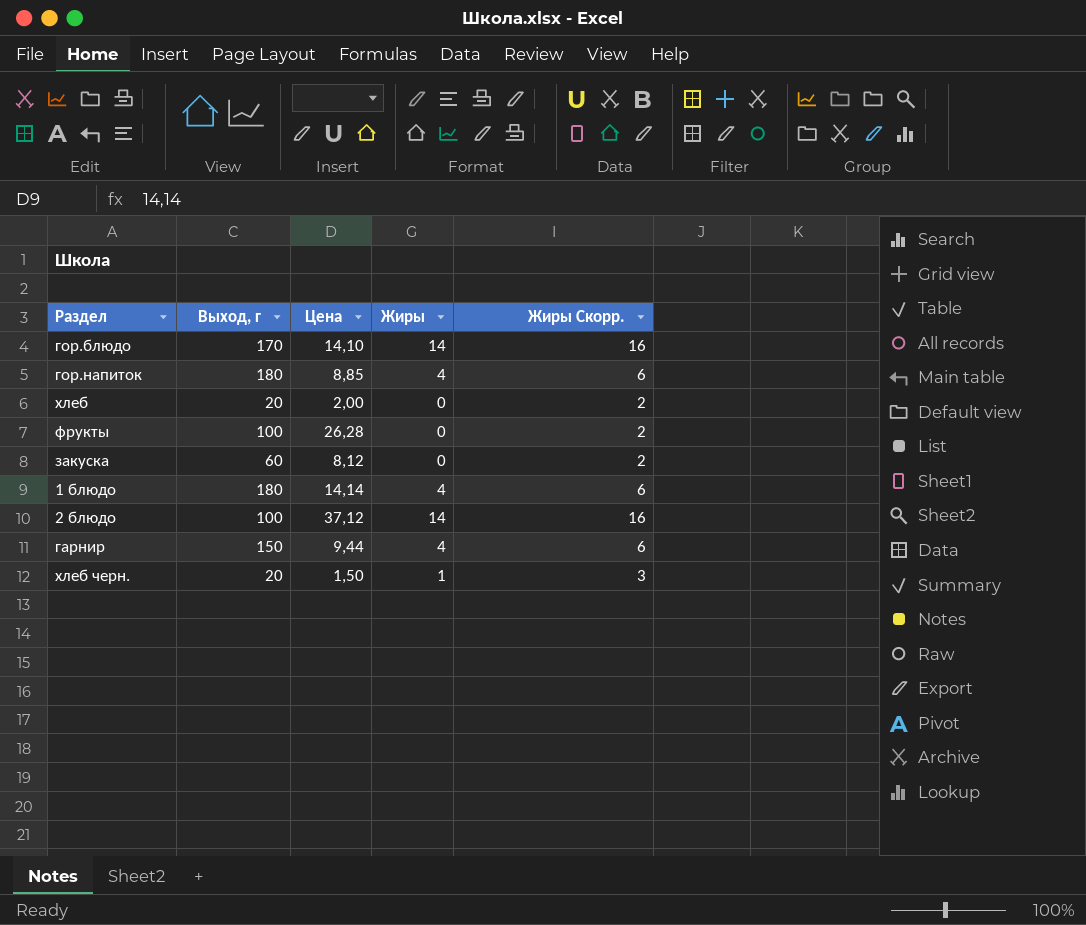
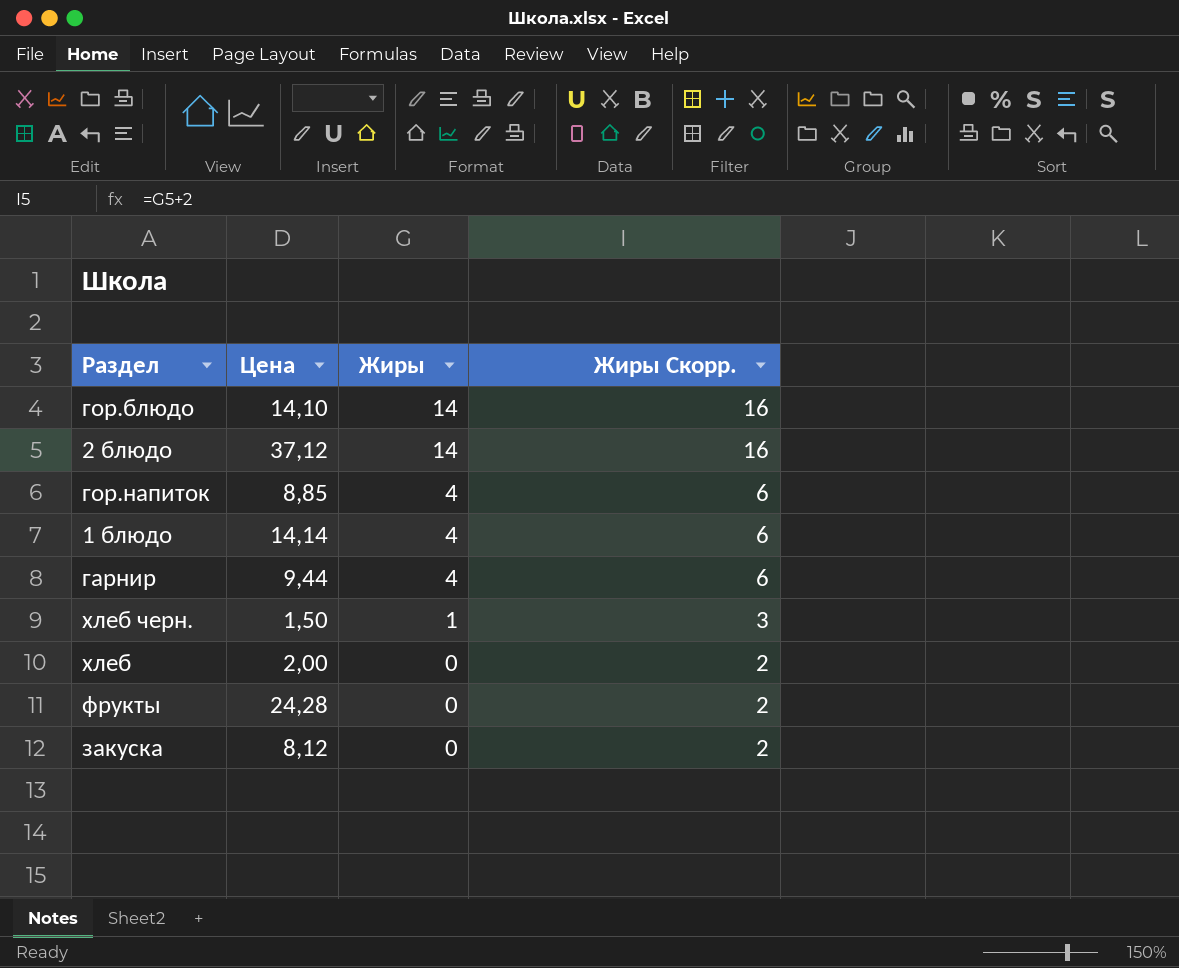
row order: none -> Жиры descending
column Выход, г | position: 2 -> none
фрукты | Цена: 26,28 -> 24,28

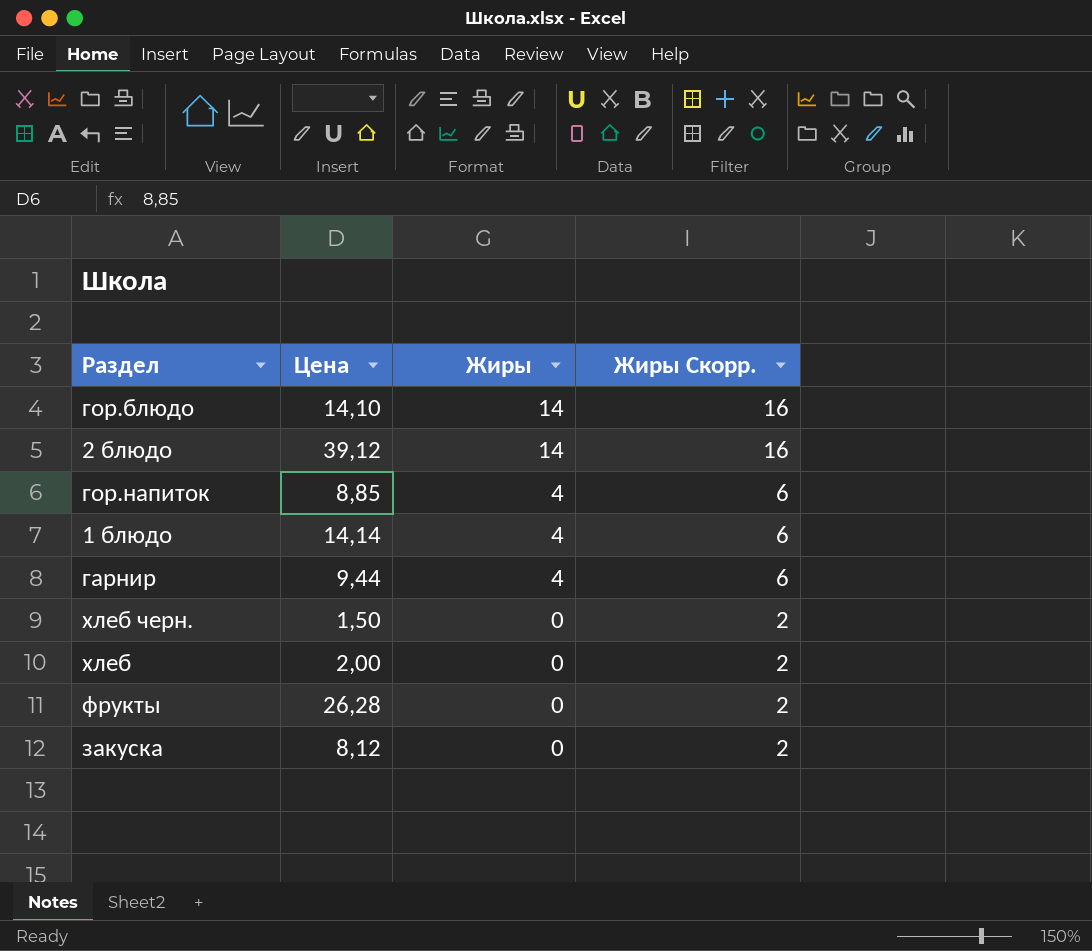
2 блюдо | Цена: 37,12 -> 39,12
хлеб черн. | Жиры: 1 -> 0
хлеб черн. | Жиры Скорр.: 3 -> 2
фрукты | Цена: 24,28 -> 26,28

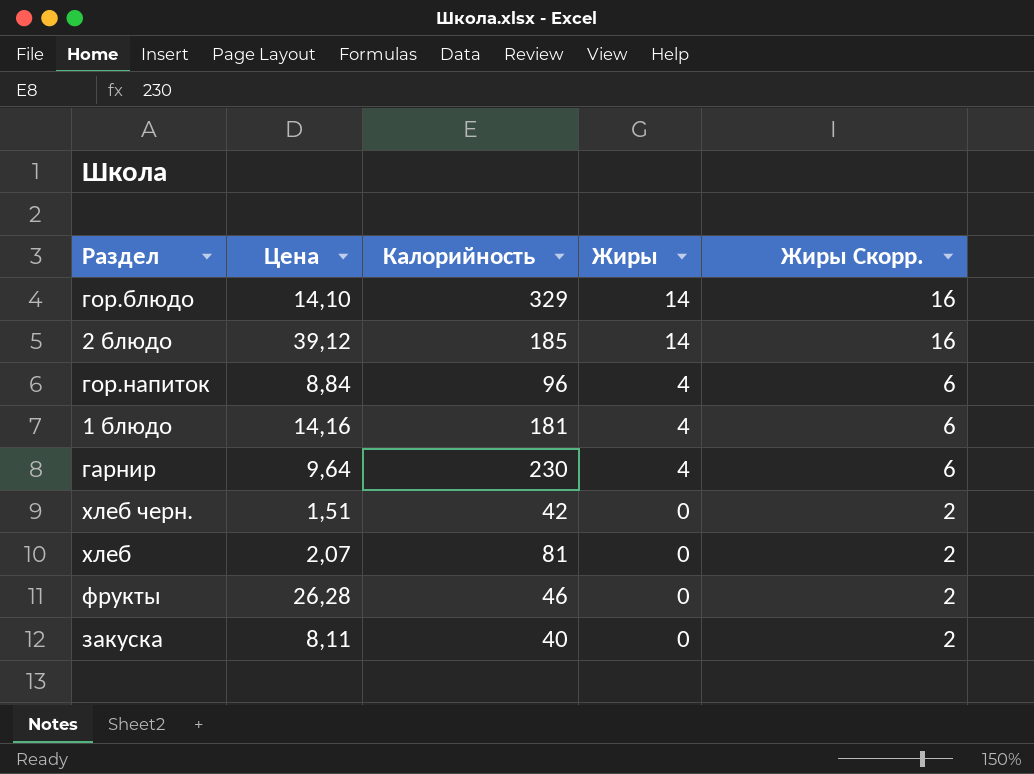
column Калорийность | position: none -> 3
гор.напиток | Цена: 8,85 -> 8,84
1 блюдо | Цена: 14,14 -> 14,16
гарнир | Цена: 9,44 -> 9,64
хлеб черн. | Цена: 1,50 -> 1,51
хлеб | Цена: 2,00 -> 2,07
закуска | Цена: 8,12 -> 8,11

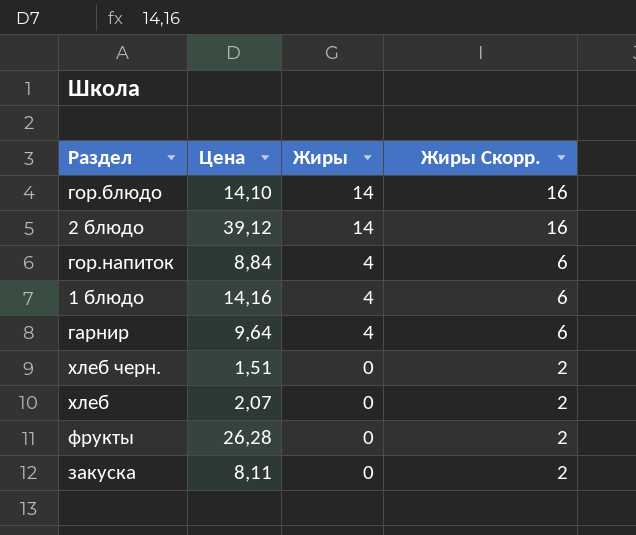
column Калорийность | position: 3 -> none

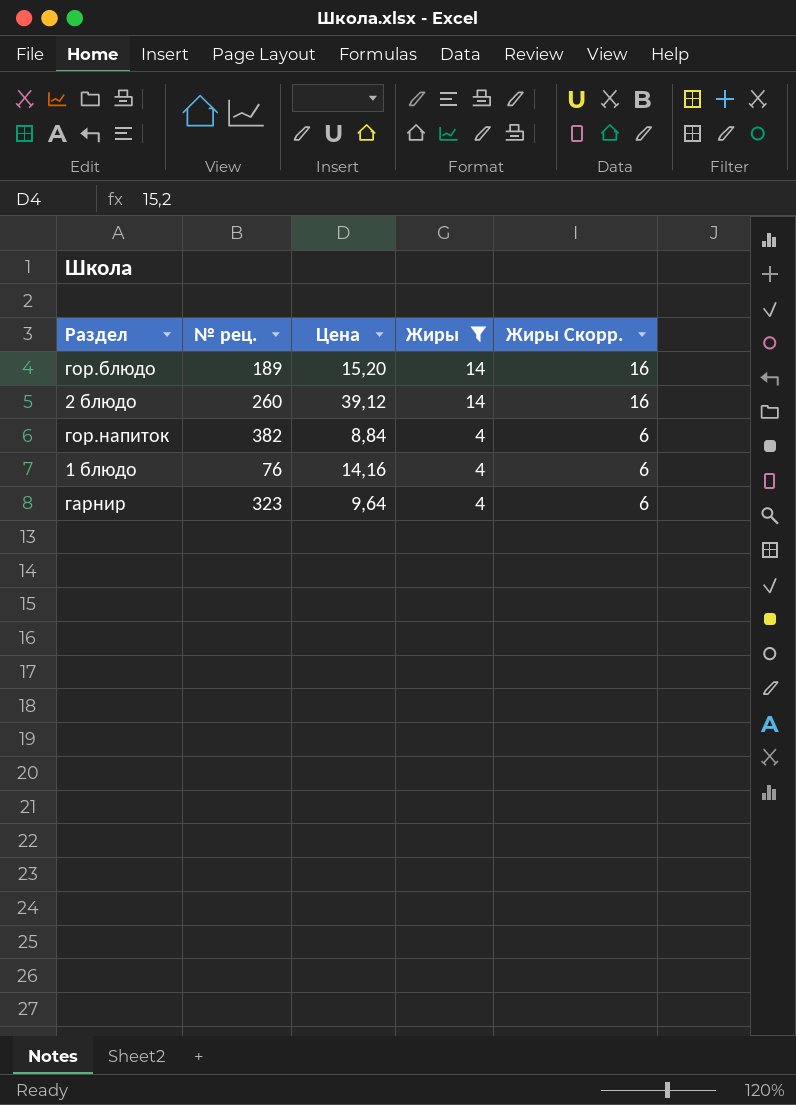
filter: none -> Жиры != 0
column № рец. | position: none -> 2
гор.блюдо | Цена: 14,10 -> 15,20

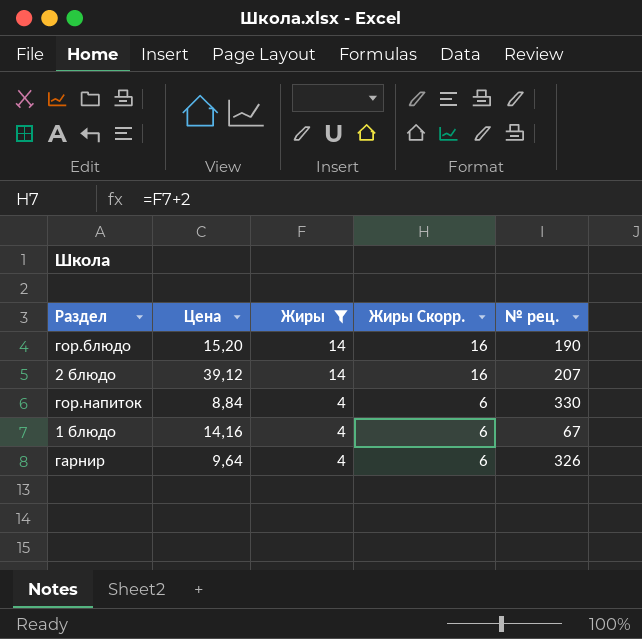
column № рец. | position: 2 -> 5
гор.блюдо | № рец.: 189 -> 190
2 блюдо | № рец.: 260 -> 207
гор.напиток | № рец.: 382 -> 330
1 блюдо | № рец.: 76 -> 67
гарнир | № рец.: 323 -> 326

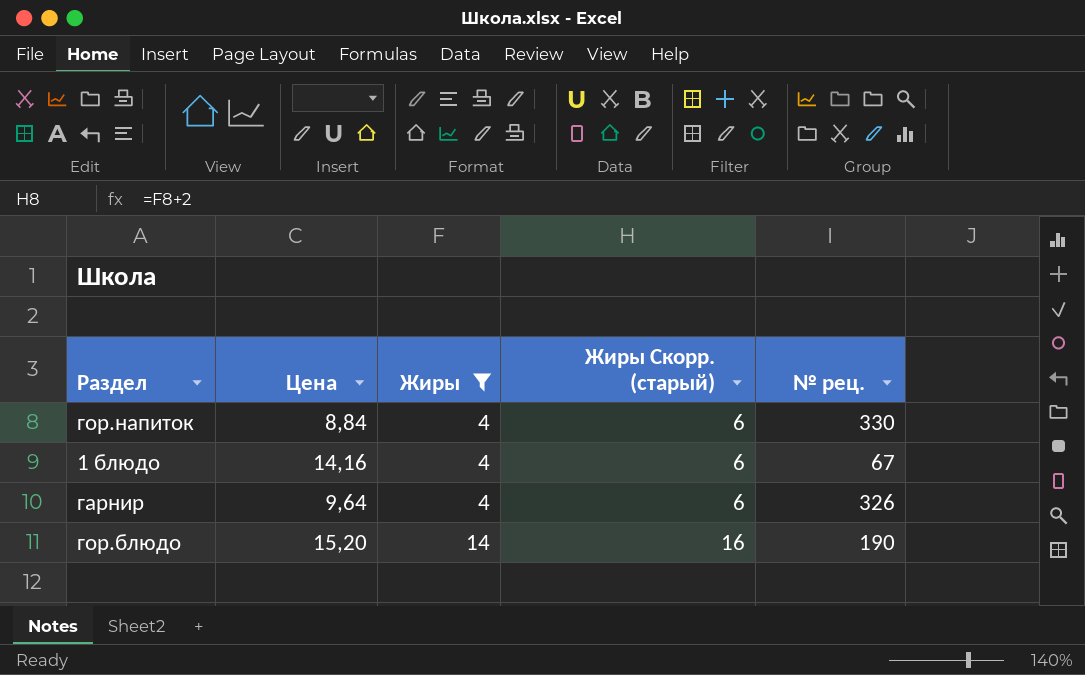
row order: Жиры descending -> Жиры ascending
column name: Жиры Скорр. -> Жиры Скорр. (старый)
row 2 блюдо: 39,12 | 14 | 16 | 207 -> none

